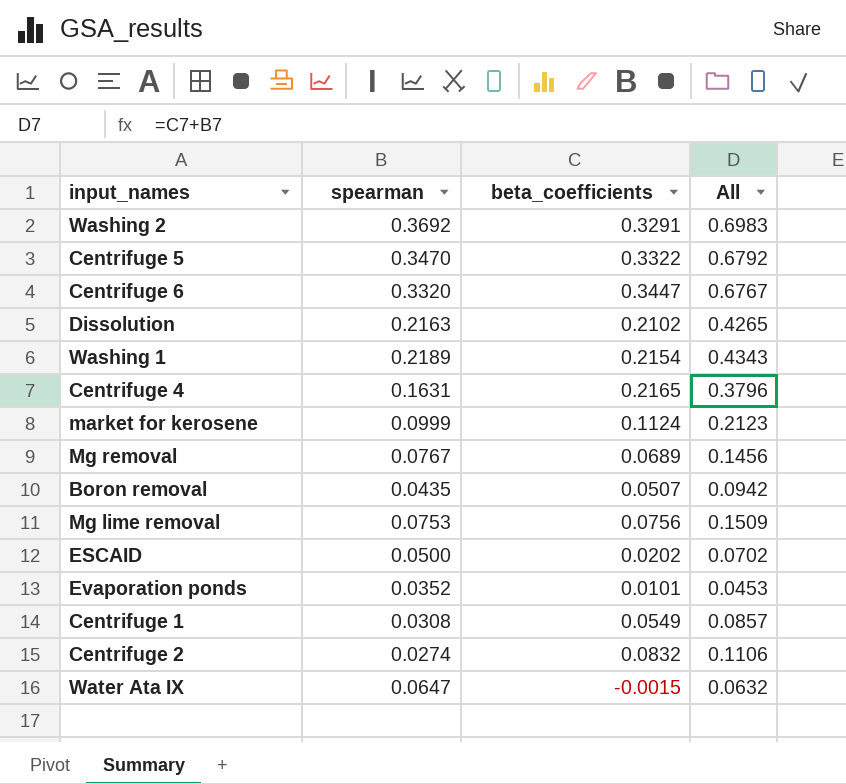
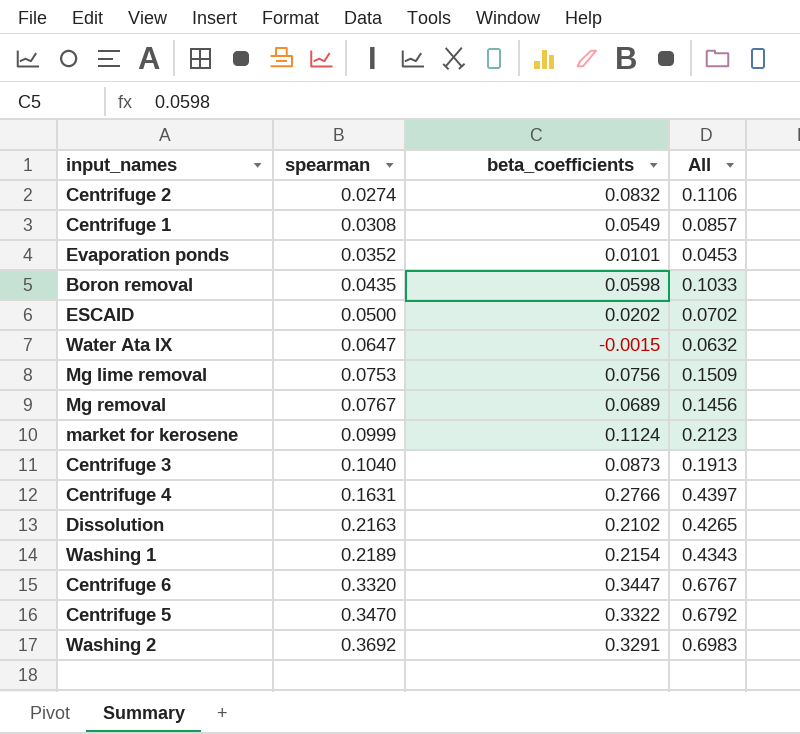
row order: none -> spearman ascending
Boron removal | beta_coefficients: 0.0507 -> 0.0598
Boron removal | All: 0.0942 -> 0.1033
row Centrifuge 3: none -> 0.1040 | 0.0873 | 0.1913
Centrifuge 4 | beta_coefficients: 0.2165 -> 0.2766
Centrifuge 4 | All: 0.3796 -> 0.4397

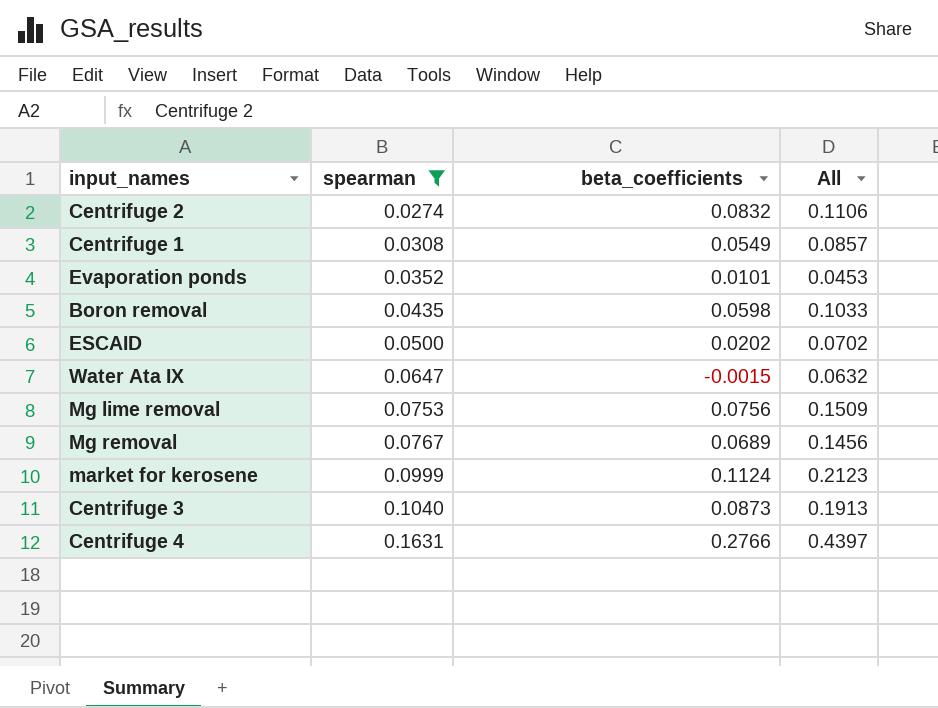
filter: none -> spearman <= 0.1631

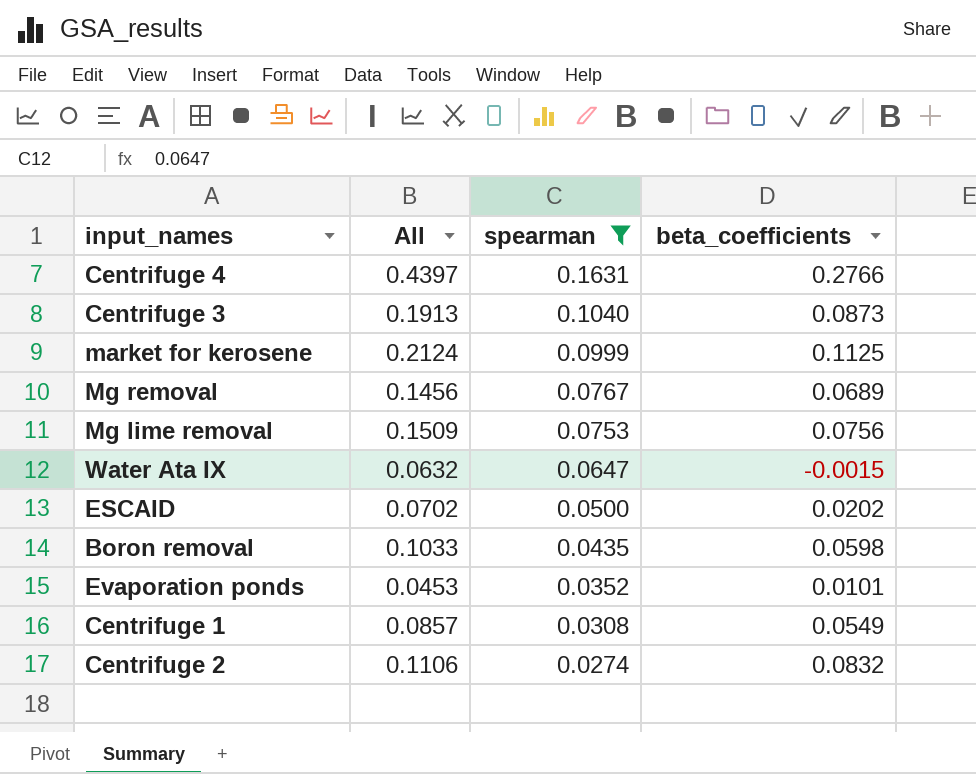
row order: spearman ascending -> spearman descending
column All | position: 4 -> 2
market for kerosene | All: 0.2123 -> 0.2124
market for kerosene | beta_coefficients: 0.1124 -> 0.1125

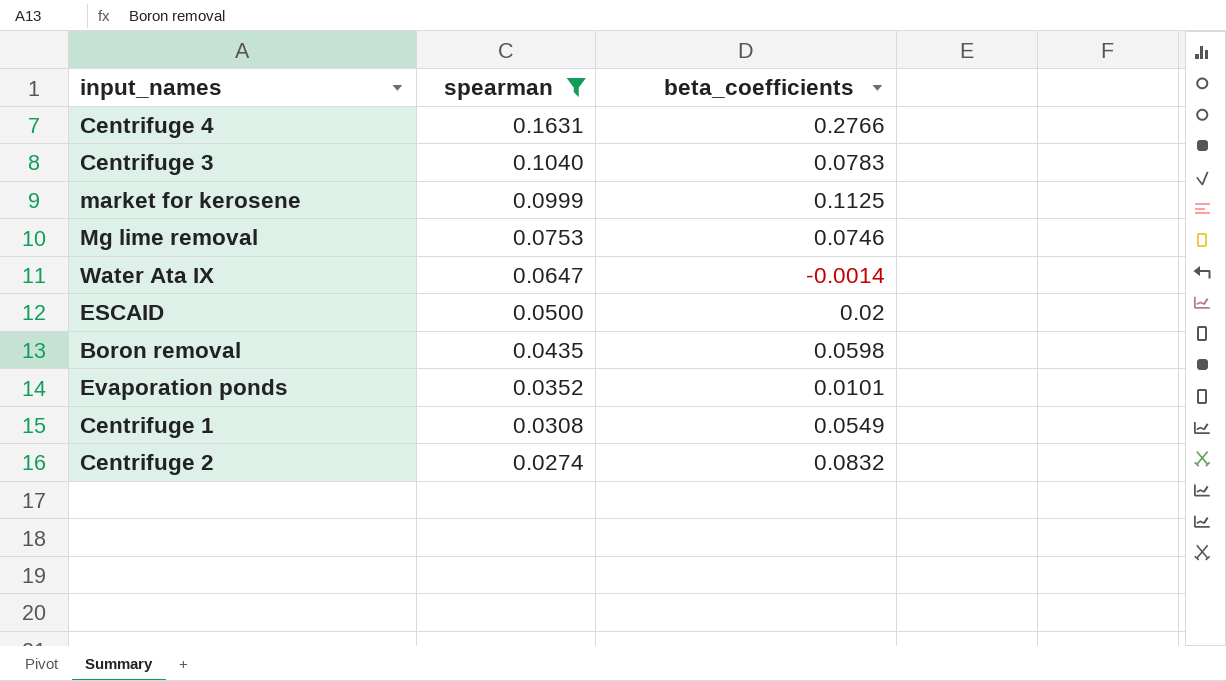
column All | formula: [spearman] + [beta_coefficients] -> none
row Mg removal: 0.1456 | 0.0767 | 0.0689 -> none
Centrifuge 3 | beta_coefficients: 0.0873 -> 0.0783
Mg lime removal | beta_coefficients: 0.0756 -> 0.0746
Water Ata IX | beta_coefficients: -0.0015 -> -0.0014
ESCAID | beta_coefficients: 0.0202 -> 0.02

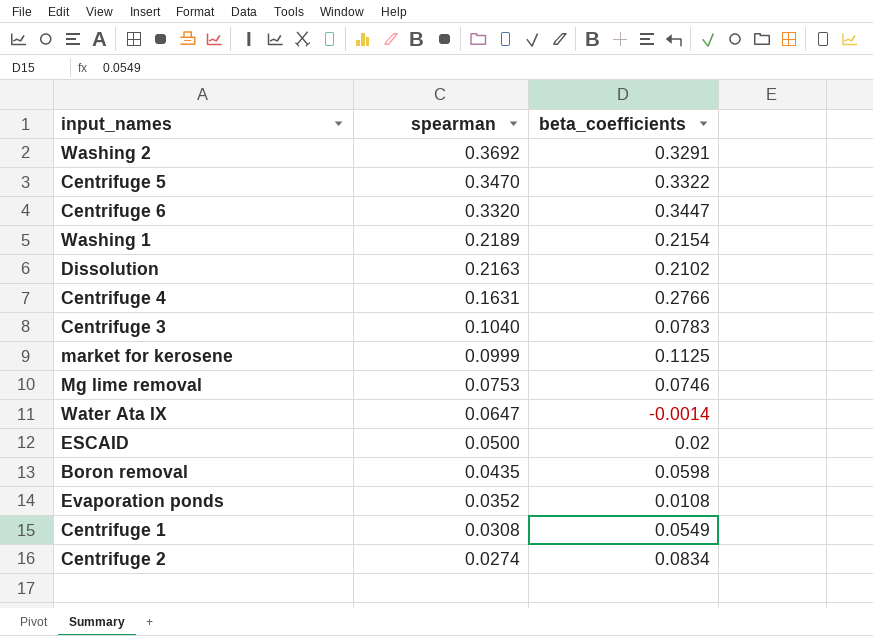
filter: spearman <= 0.1631 -> none
Evaporation ponds | beta_coefficients: 0.0101 -> 0.0108
Centrifuge 2 | beta_coefficients: 0.0832 -> 0.0834

